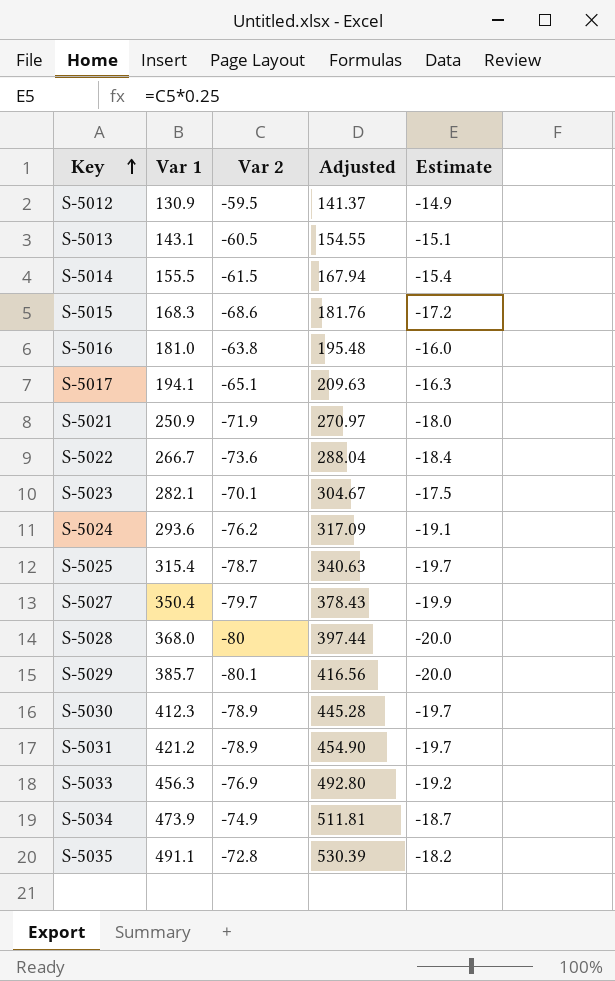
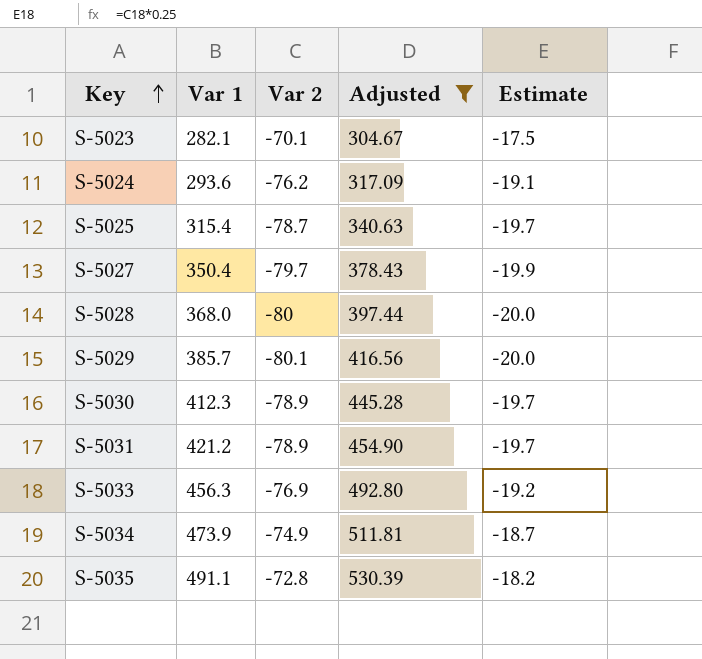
filter: none -> Adjusted >= 304.67

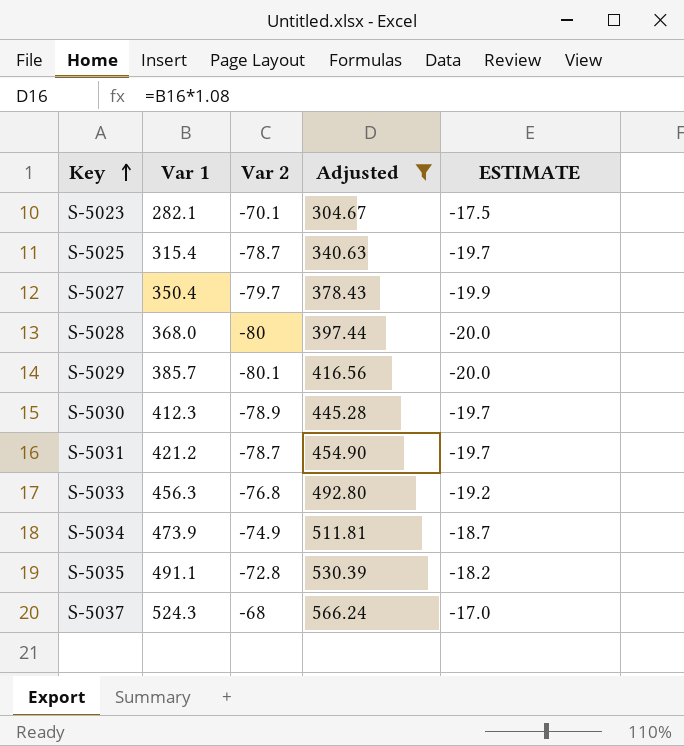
column name: Estimate -> ESTIMATE
row S-5024: 293.6 | -76.2 | 317.09 | -19.1 -> none
S-5031 | Var 2: -78.9 -> -78.7
S-5033 | Var 2: -76.9 -> -76.8
row S-5037: none -> 524.3 | -68 | 566.24 | -17.0

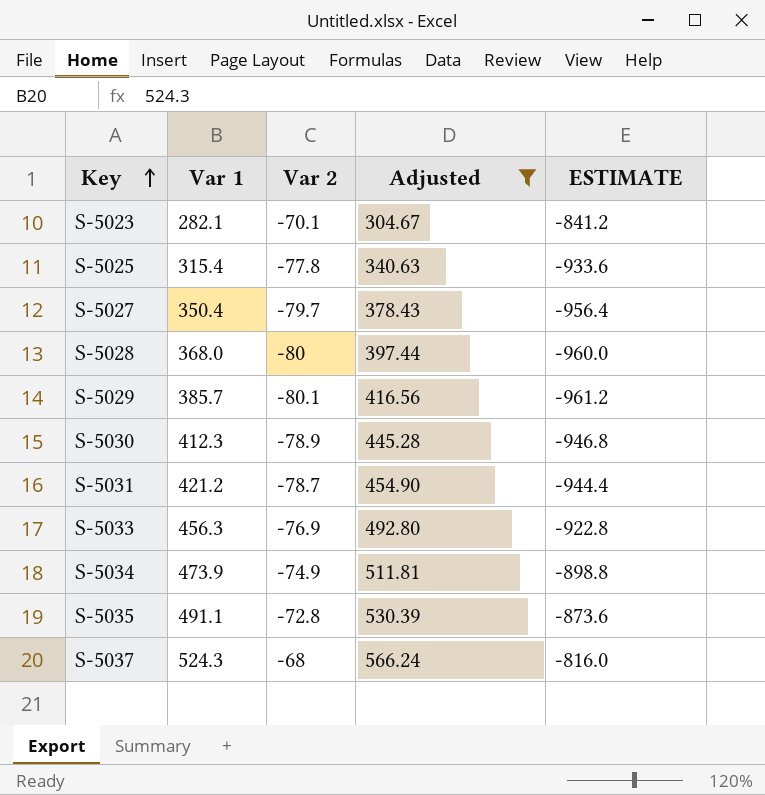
column ESTIMATE | formula: [Var 2] * 0.25 -> [Var 2] * 12
S-5025 | Var 2: -78.7 -> -77.8
S-5033 | Var 2: -76.8 -> -76.9

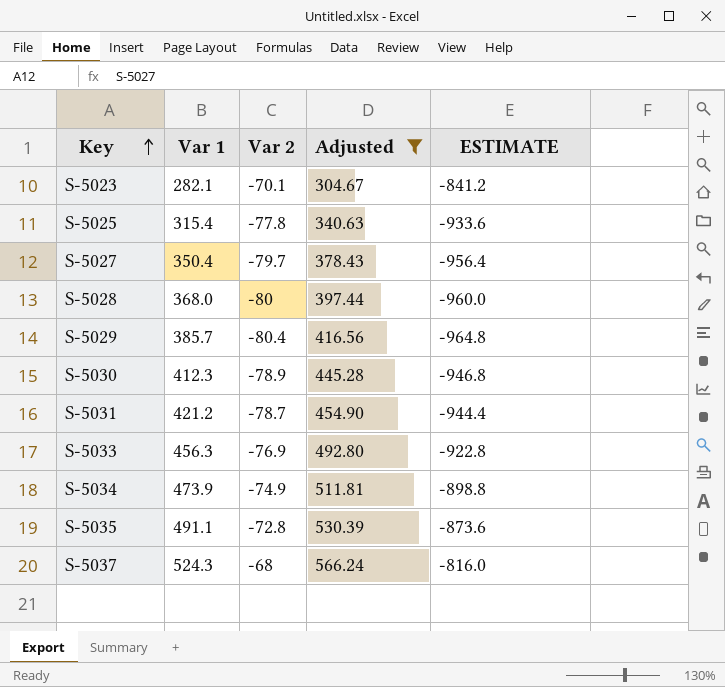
S-5029 | Var 2: -80.1 -> -80.4
S-5029 | ESTIMATE: -961.2 -> -964.8

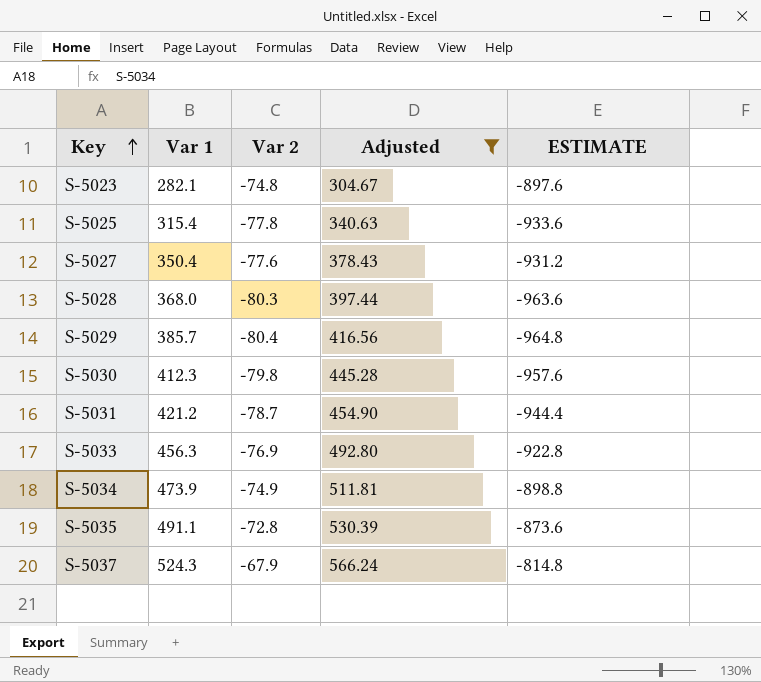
S-5023 | Var 2: -70.1 -> -74.8
S-5023 | ESTIMATE: -841.2 -> -897.6
S-5027 | Var 2: -79.7 -> -77.6
S-5027 | ESTIMATE: -956.4 -> -931.2
S-5028 | Var 2: -80 -> -80.3
S-5028 | ESTIMATE: -960.0 -> -963.6
S-5030 | Var 2: -78.9 -> -79.8
S-5030 | ESTIMATE: -946.8 -> -957.6
S-5037 | Var 2: -68 -> -67.9
S-5037 | ESTIMATE: -816.0 -> -814.8

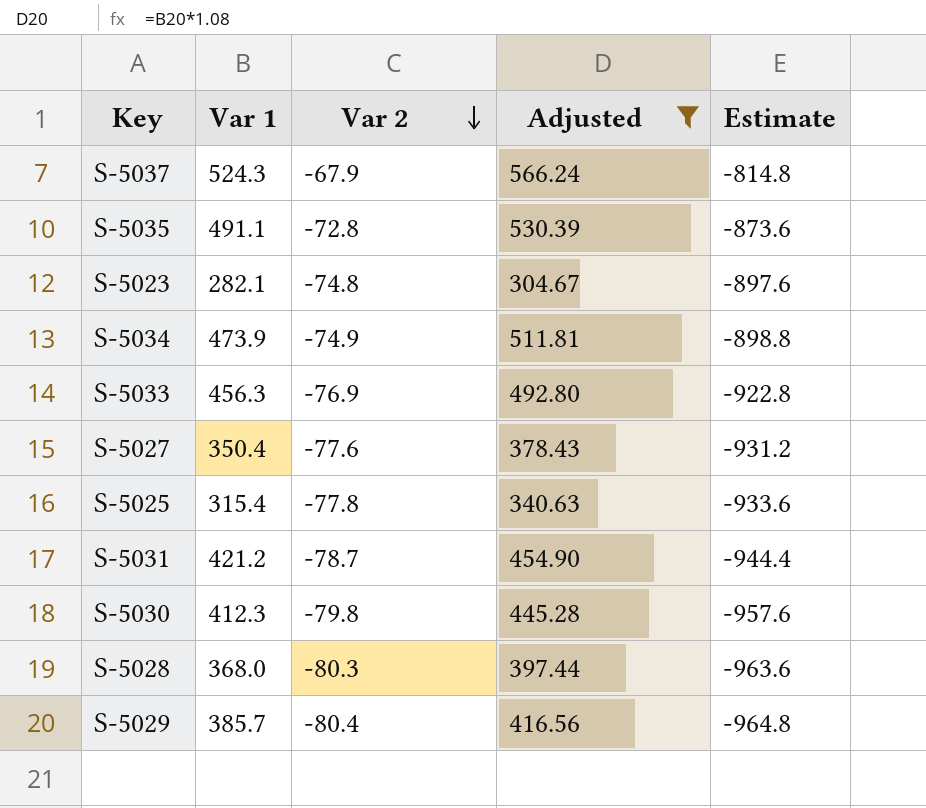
row order: Key ascending -> Var 2 descending
column name: ESTIMATE -> Estimate

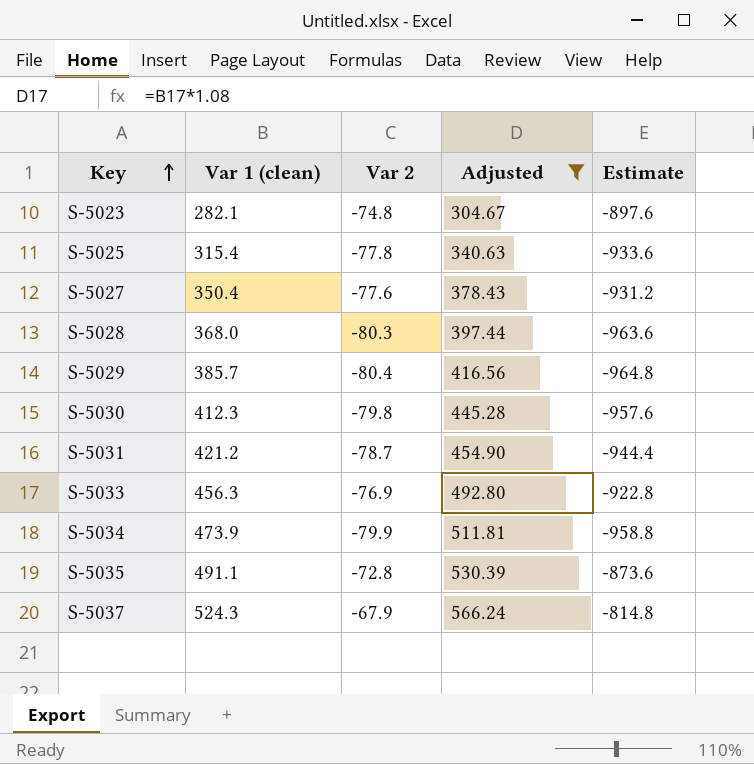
row order: Var 2 descending -> Key ascending
column name: Var 1 -> Var 1 (clean)
S-5034 | Var 2: -74.9 -> -79.9
S-5034 | Estimate: -898.8 -> -958.8

